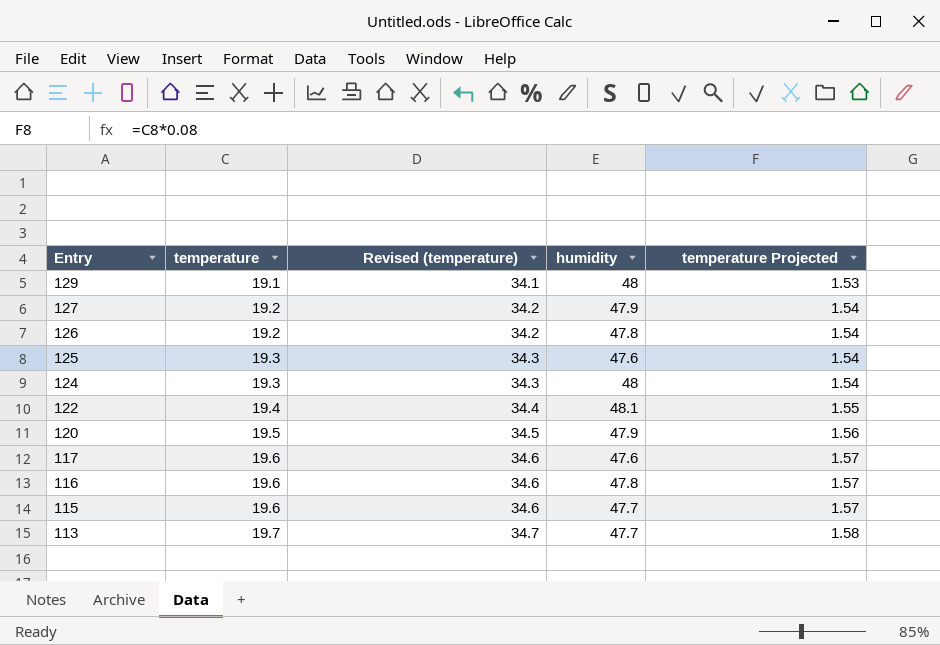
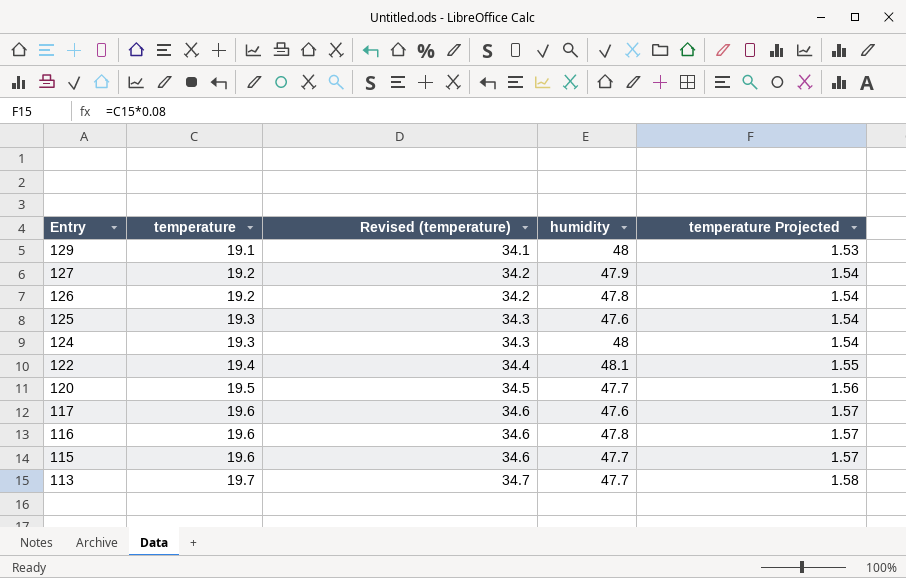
120 | humidity: 47.9 -> 47.7

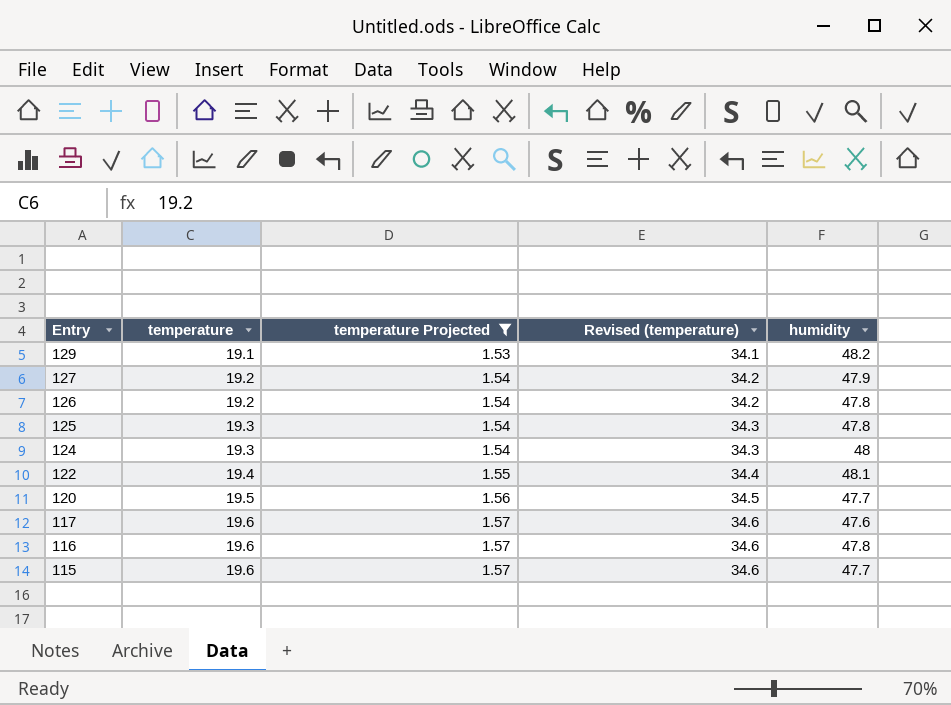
filter: none -> temperature Projected != 1.58
column temperature Projected | position: 5 -> 3
129 | humidity: 48 -> 48.2
125 | humidity: 47.6 -> 47.8

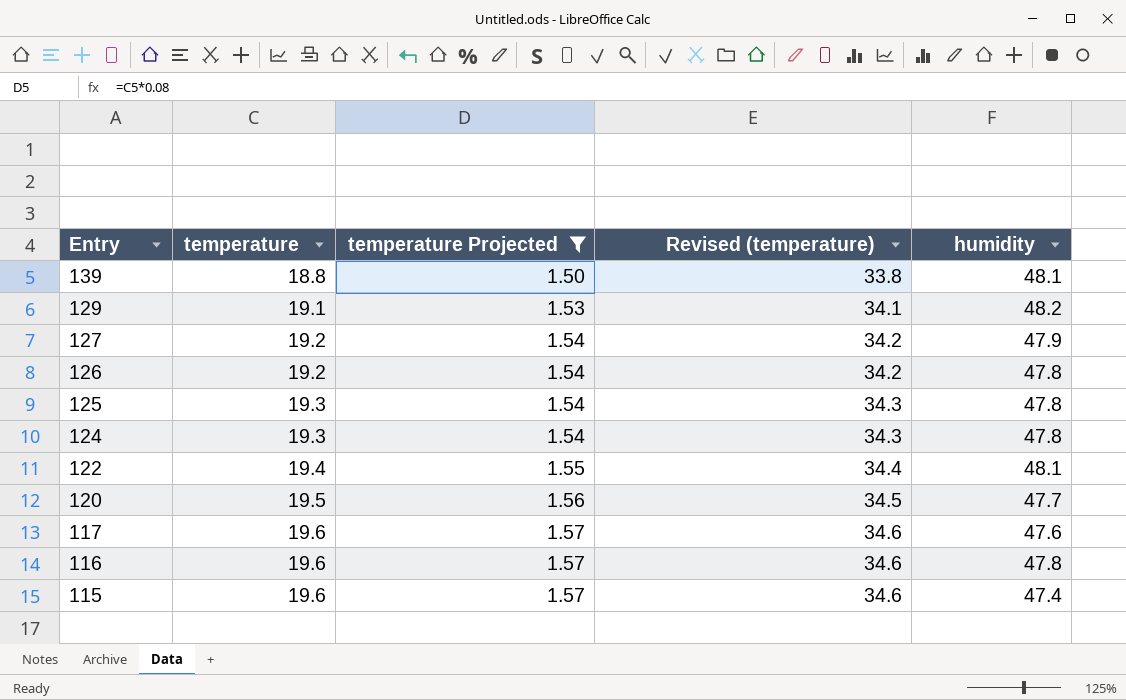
row 139: none -> 18.8 | 1.50 | 33.8 | 48.1
124 | humidity: 48 -> 47.8
115 | humidity: 47.7 -> 47.4

